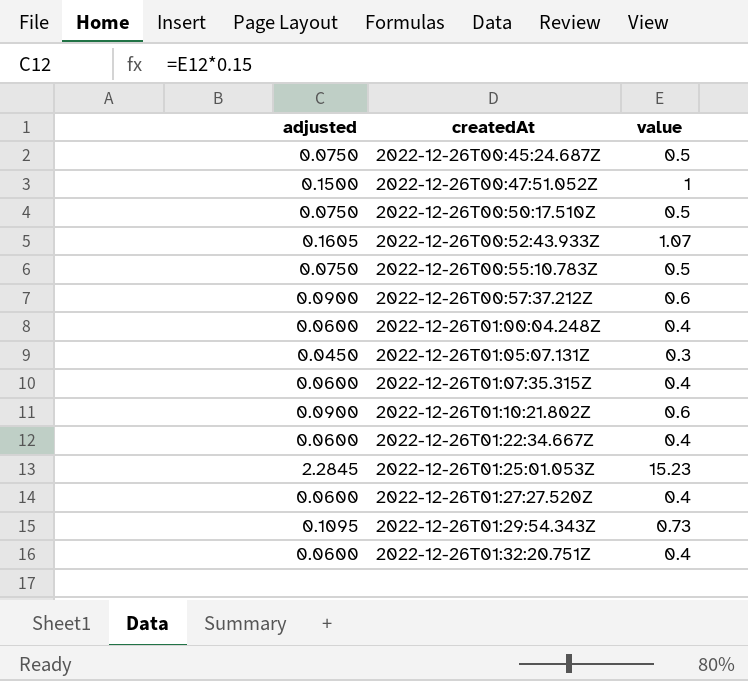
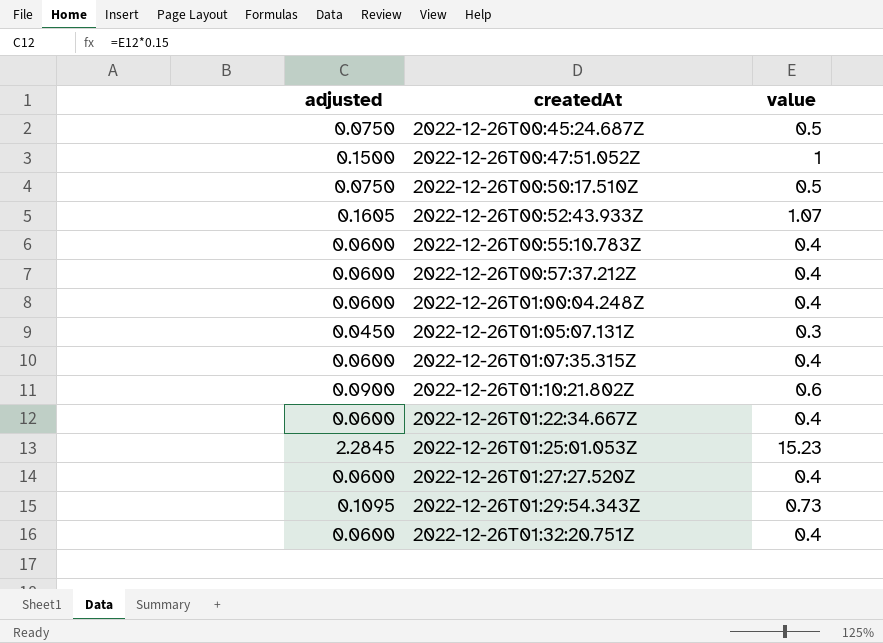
2022-12-26T00:55:10.783Z | adjusted: 0.0750 -> 0.0600
2022-12-26T00:55:10.783Z | value: 0.5 -> 0.4
2022-12-26T00:57:37.212Z | adjusted: 0.0900 -> 0.0600
2022-12-26T00:57:37.212Z | value: 0.6 -> 0.4

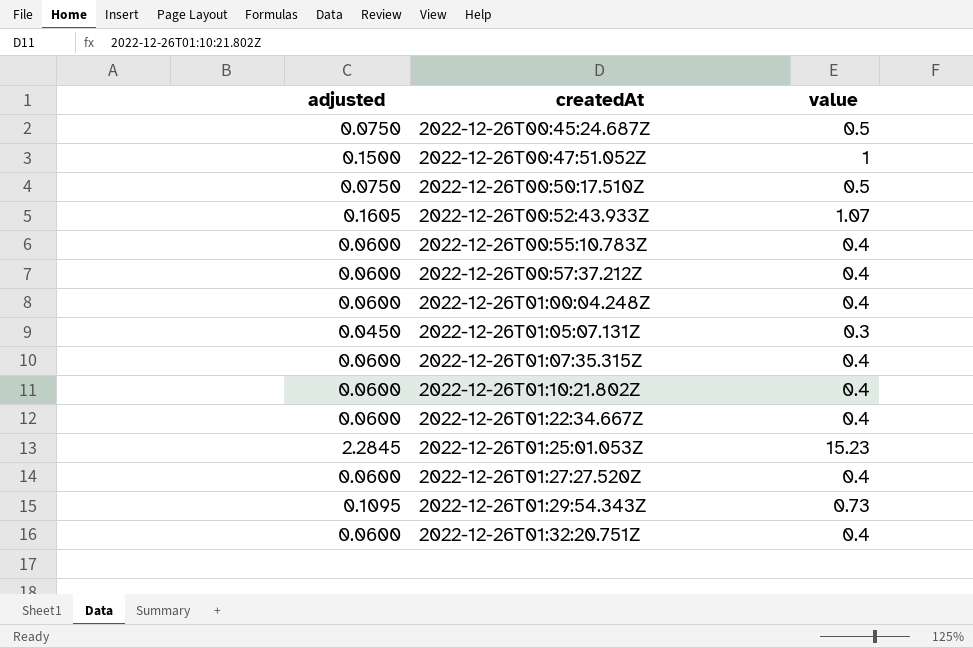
2022-12-26T01:10:21.802Z | adjusted: 0.0900 -> 0.0600
2022-12-26T01:10:21.802Z | value: 0.6 -> 0.4

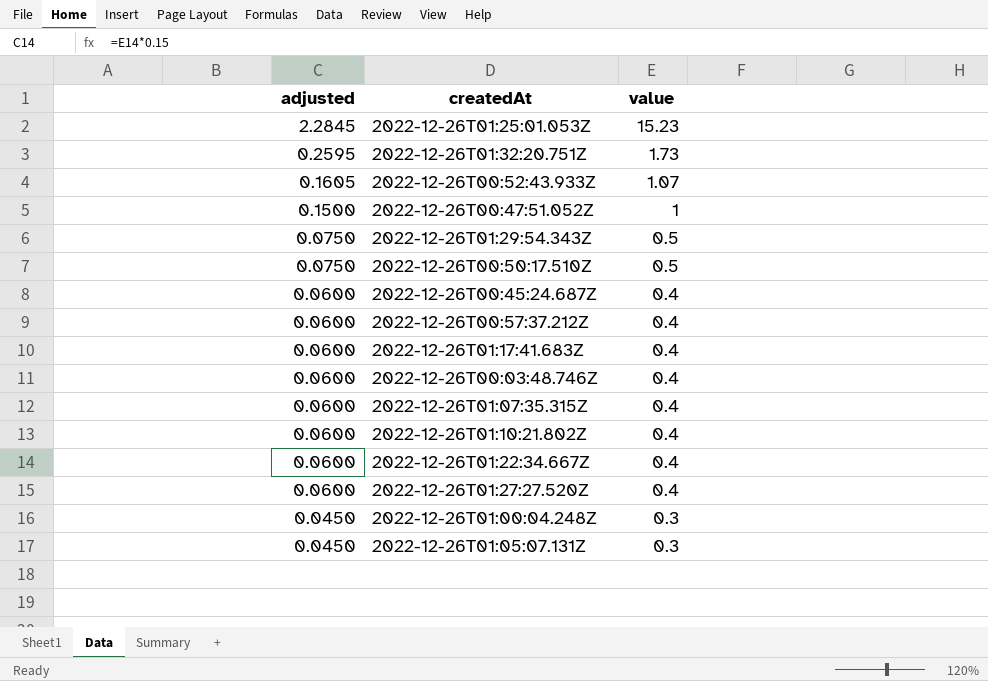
row order: createdAt ascending -> adjusted descending
row 2022-12-26T00:55:10.783Z: 0.0600 | 0.4 -> none
2022-12-26T01:32:20.751Z | adjusted: 0.0600 -> 0.2595
2022-12-26T01:32:20.751Z | value: 0.4 -> 1.73
2022-12-26T01:29:54.343Z | adjusted: 0.1095 -> 0.0750
2022-12-26T01:29:54.343Z | value: 0.73 -> 0.5
2022-12-26T00:45:24.687Z | adjusted: 0.0750 -> 0.0600
2022-12-26T00:45:24.687Z | value: 0.5 -> 0.4
row 2022-12-26T01:17:41.683Z: none -> 0.0600 | 0.4
row 2022-12-26T00:03:48.746Z: none -> 0.0600 | 0.4
2022-12-26T01:00:04.248Z | adjusted: 0.0600 -> 0.0450
2022-12-26T01:00:04.248Z | value: 0.4 -> 0.3

